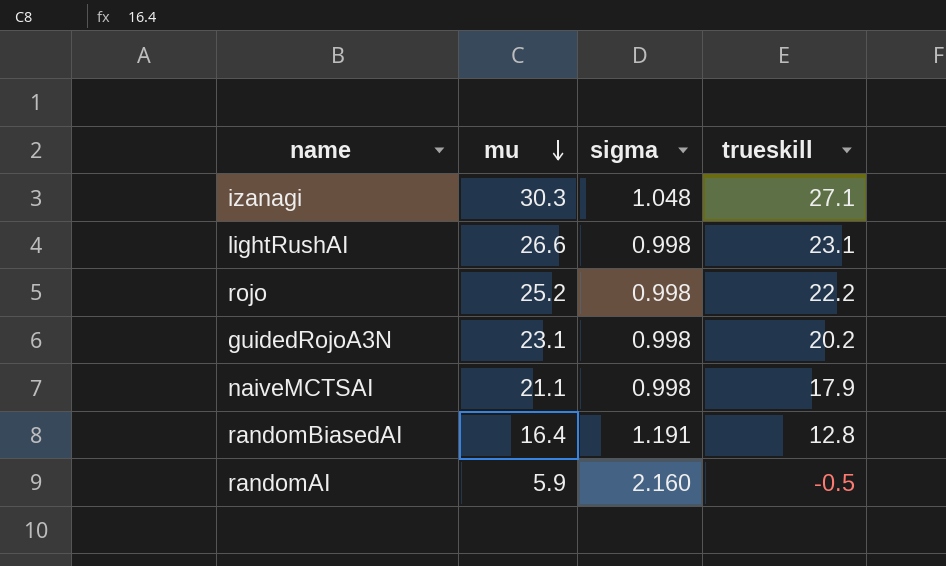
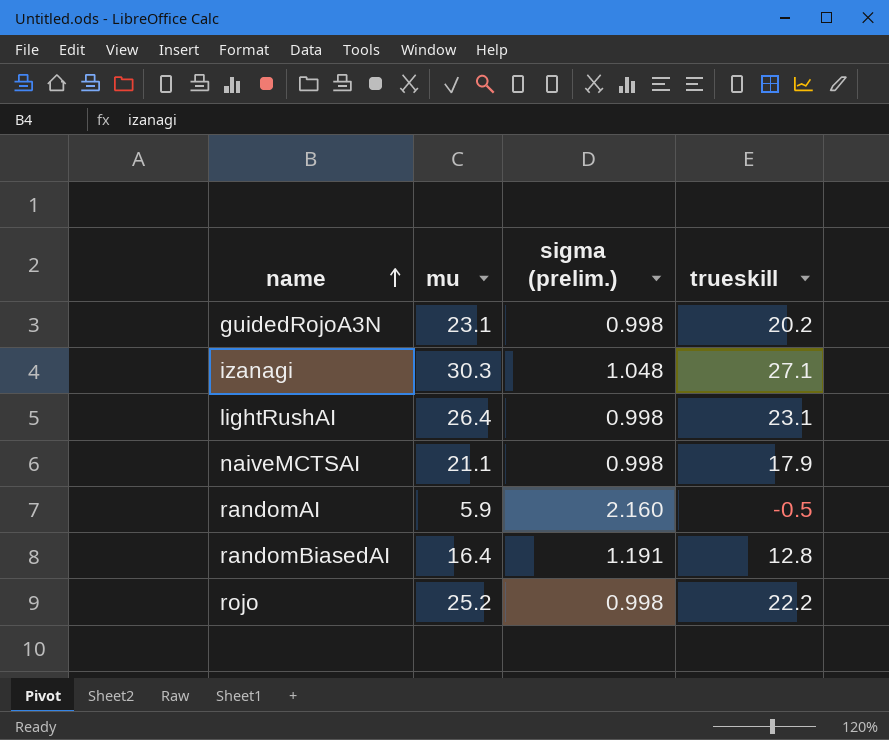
row order: mu descending -> name ascending
column name: sigma -> sigma (prelim.)
lightRushAI | mu: 26.6 -> 26.4

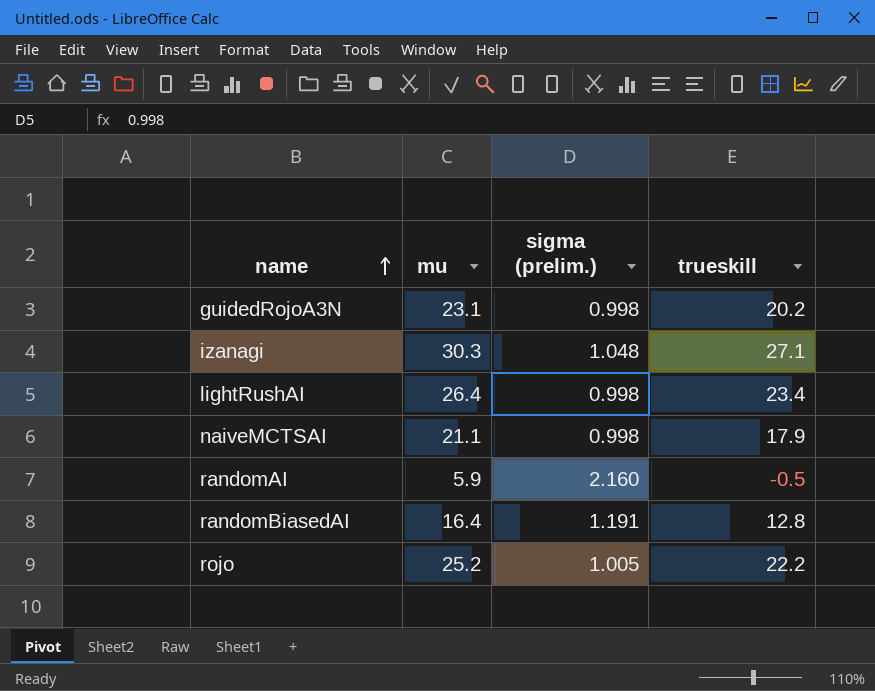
lightRushAI | trueskill: 23.1 -> 23.4
rojo | sigma (prelim.): 0.998 -> 1.005

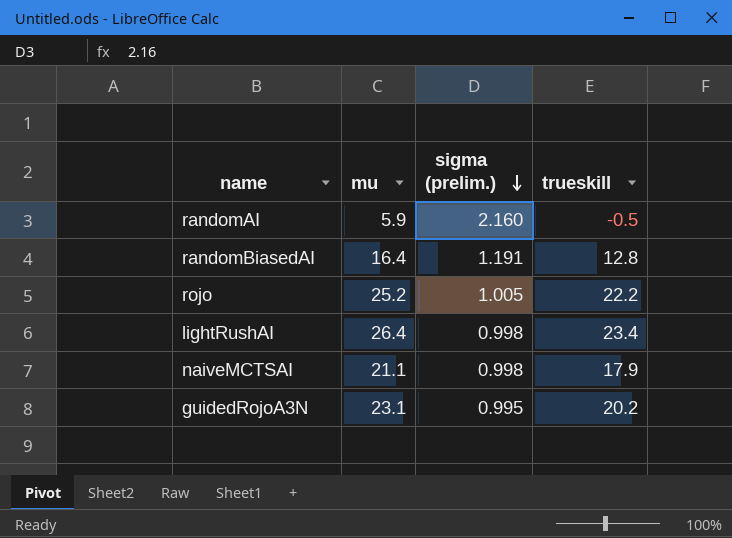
row order: name ascending -> sigma (prelim.) descending
row izanagi: 30.3 | 1.048 | 27.1 -> none
guidedRojoA3N | sigma (prelim.): 0.998 -> 0.995

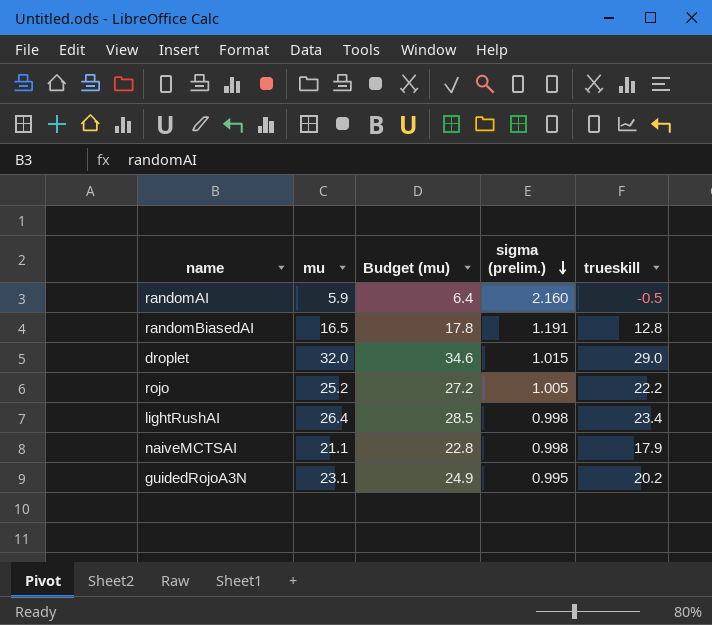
column Budget (mu) | formula: none -> [mu] * 1.08
randomBiasedAI | mu: 16.4 -> 16.5
row droplet: none -> 32.0 | 34.6 | 1.015 | 29.0

